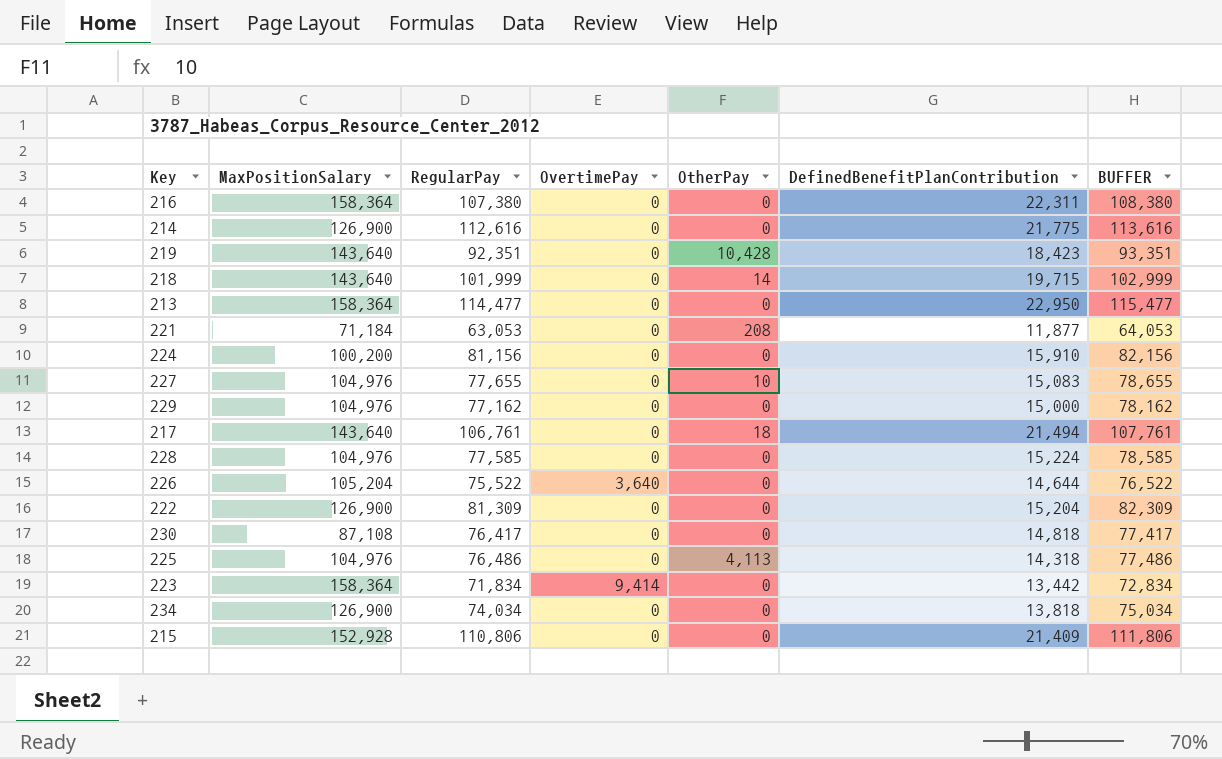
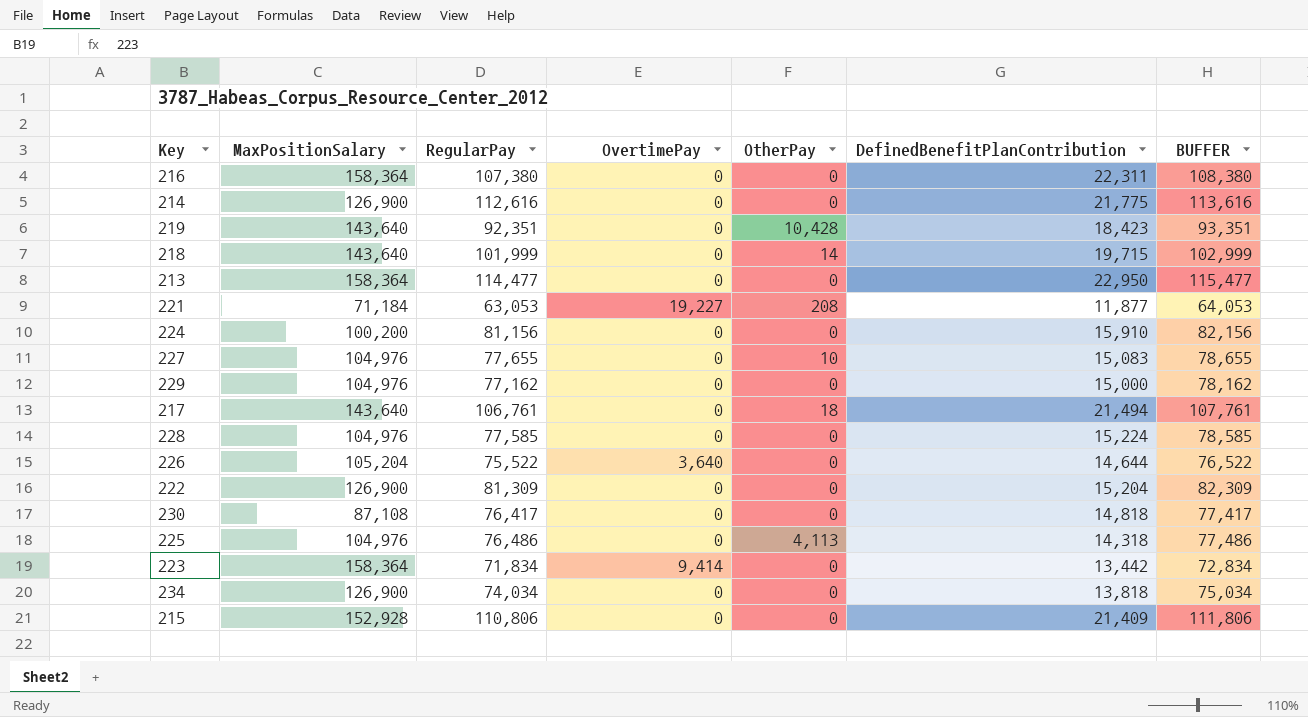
221 | OvertimePay: 0 -> 19,227

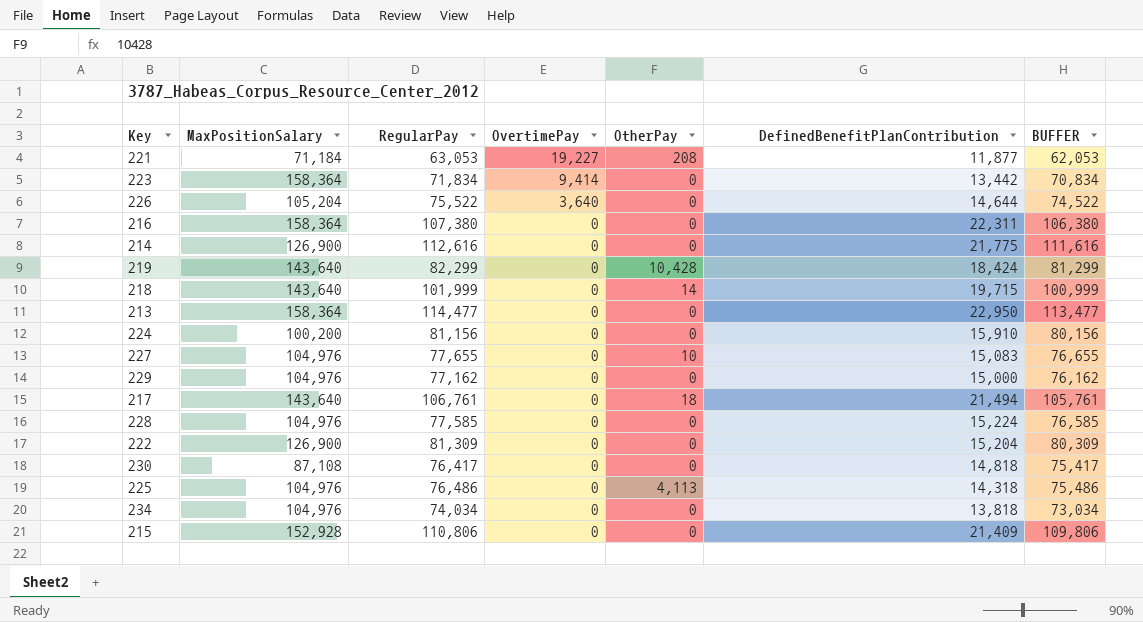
row order: none -> OvertimePay descending
column BUFFER | formula: [RegularPay] + 1000 -> [RegularPay] - 1000
219 | RegularPay: 92,351 -> 82,299
219 | DefinedBenefitPlanContribution: 18,423 -> 18,424
234 | MaxPositionSalary: 126,900 -> 104,976

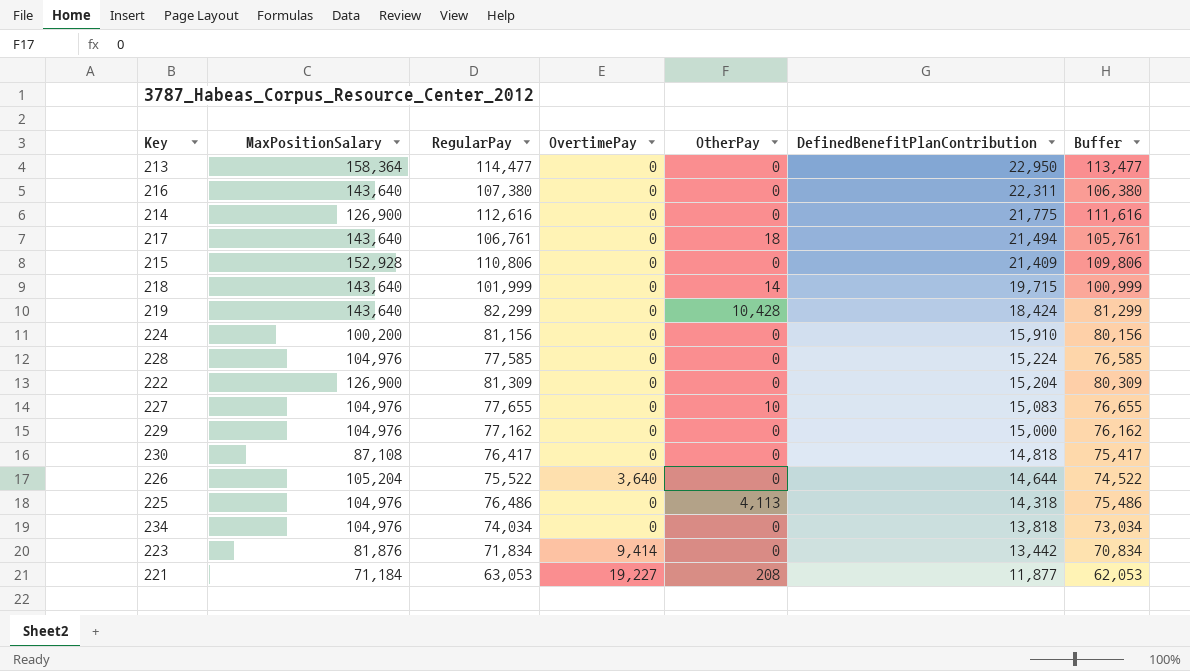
row order: OvertimePay descending -> DefinedBenefitPlanContribution descending
column name: BUFFER -> Buffer
216 | MaxPositionSalary: 158,364 -> 143,640
223 | MaxPositionSalary: 158,364 -> 81,876

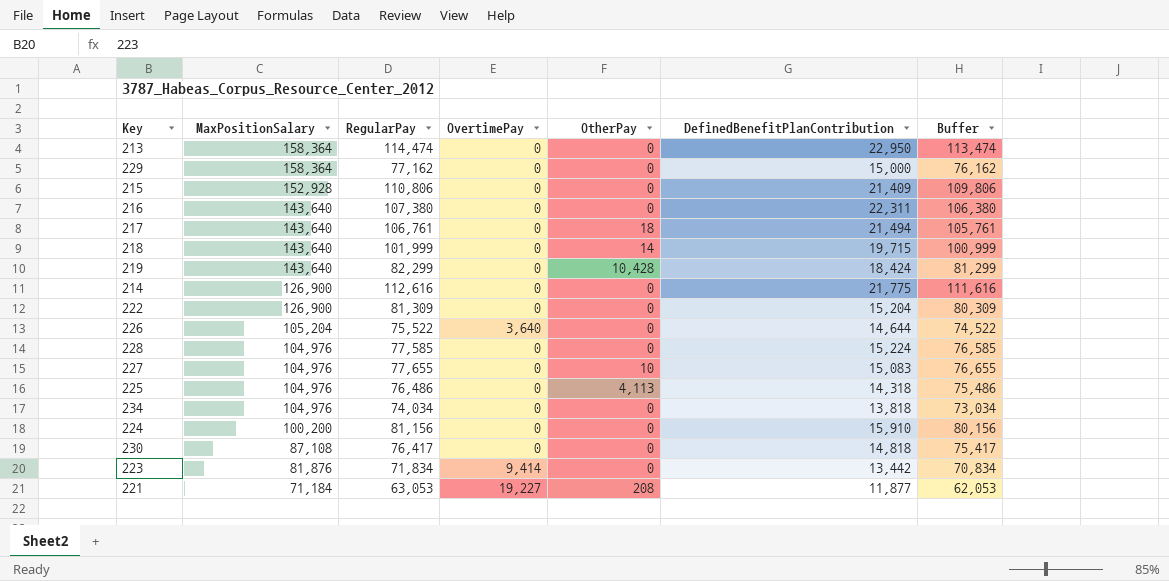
row order: DefinedBenefitPlanContribution descending -> MaxPositionSalary descending
213 | RegularPay: 114,477 -> 114,474
213 | Buffer: 113,477 -> 113,474
229 | MaxPositionSalary: 104,976 -> 158,364

